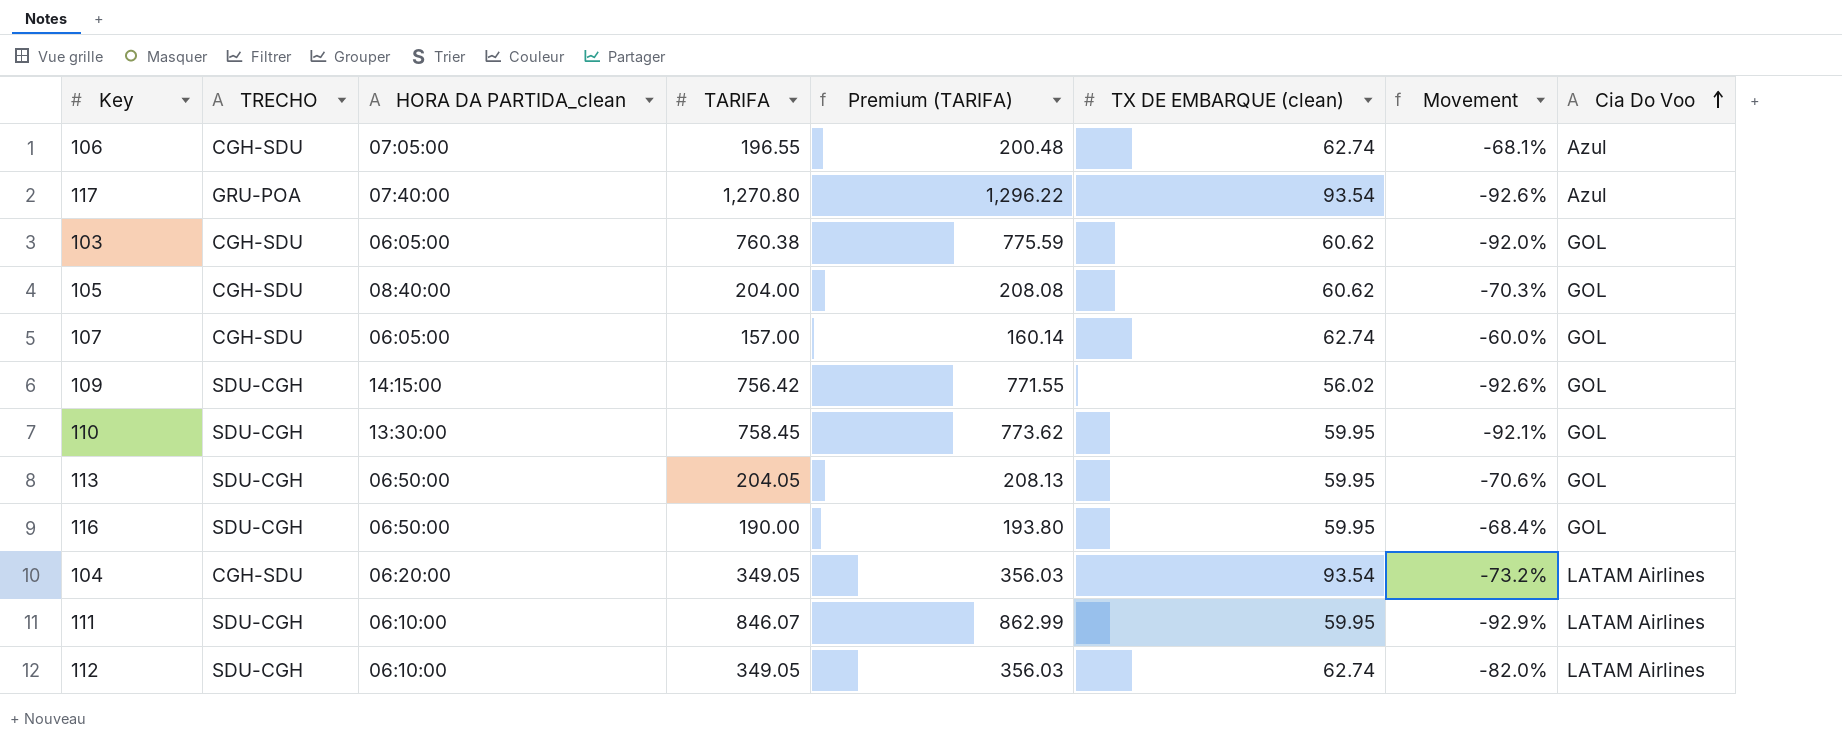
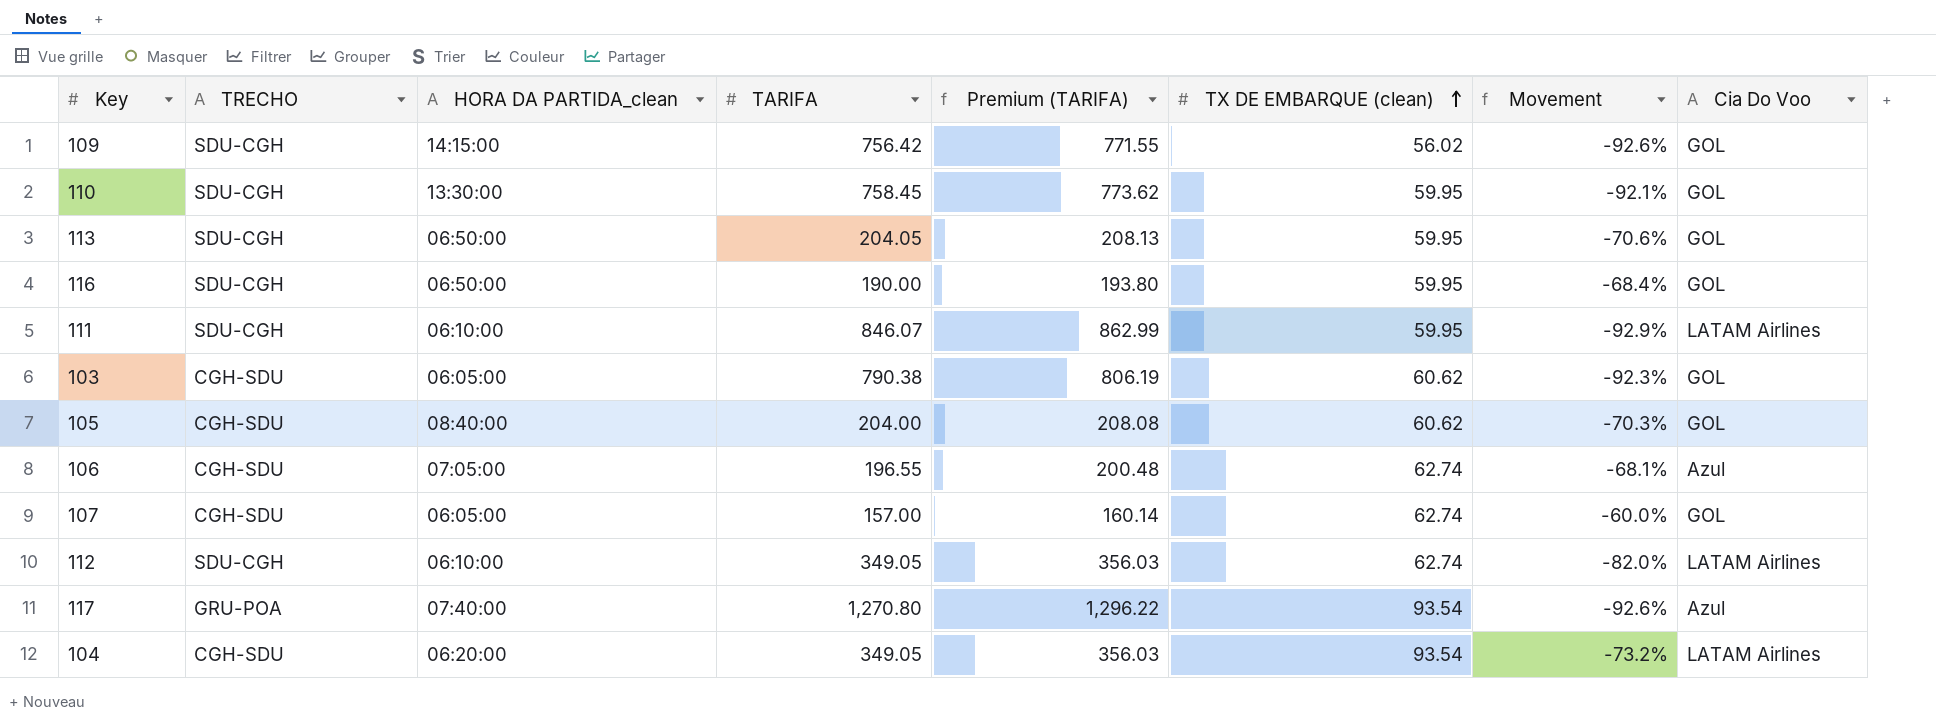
row order: Cia Do Voo ascending -> TX DE EMBARQUE (clean) ascending
103 | TARIFA: 760.38 -> 790.38
103 | Premium (TARIFA): 775.59 -> 806.19
103 | Movement: -92.0% -> -92.3%

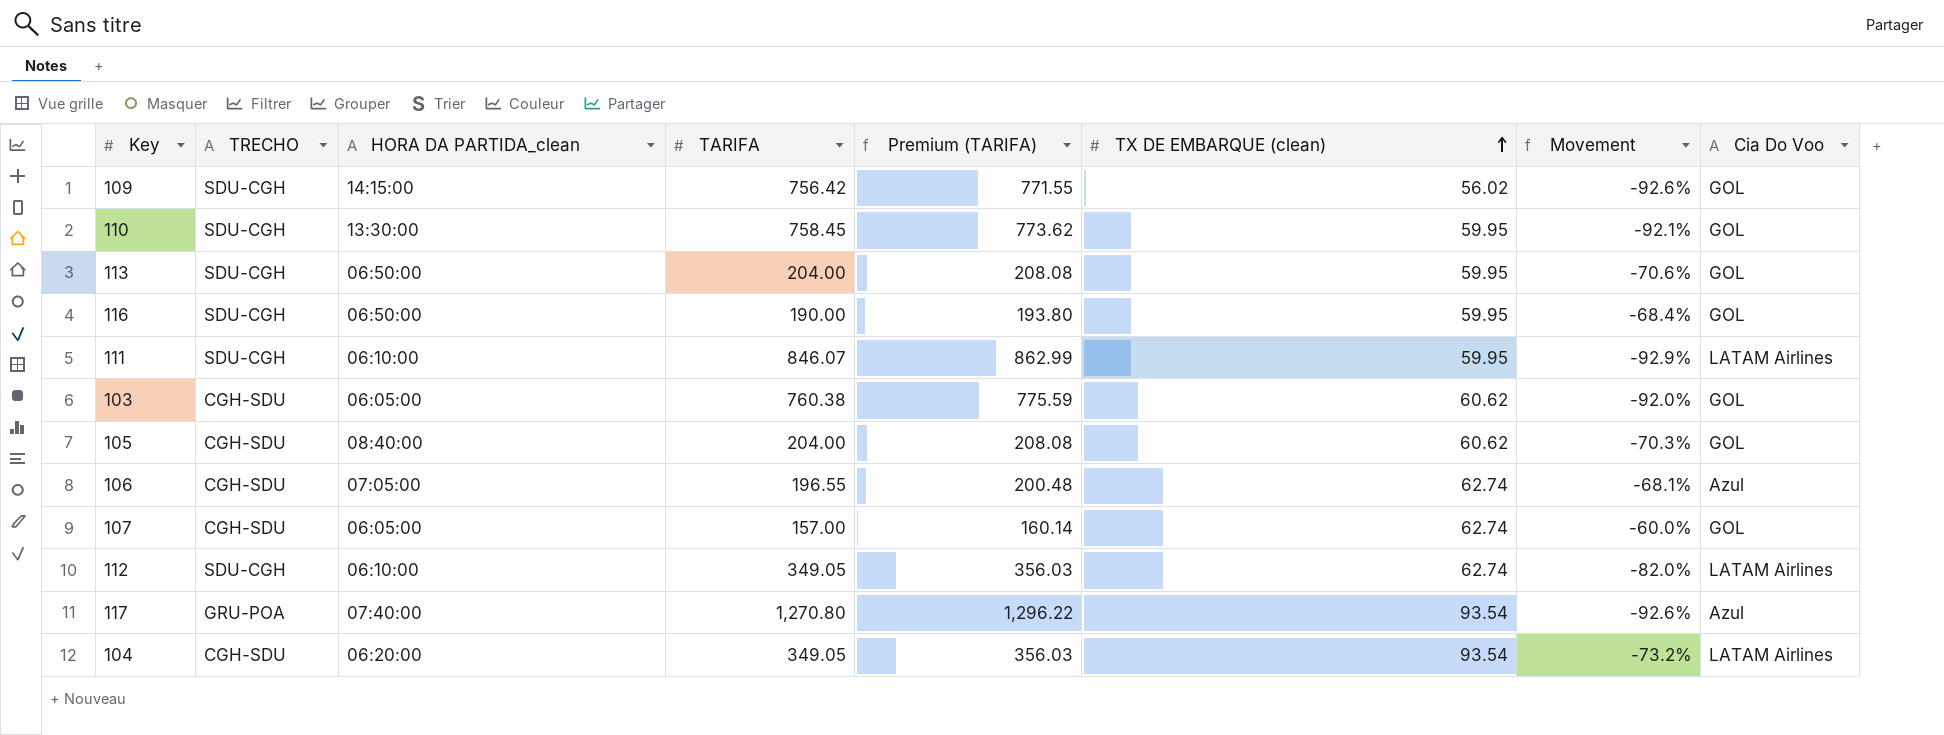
113 | TARIFA: 204.05 -> 204.00
113 | Premium (TARIFA): 208.13 -> 208.08
103 | TARIFA: 790.38 -> 760.38
103 | Premium (TARIFA): 806.19 -> 775.59
103 | Movement: -92.3% -> -92.0%

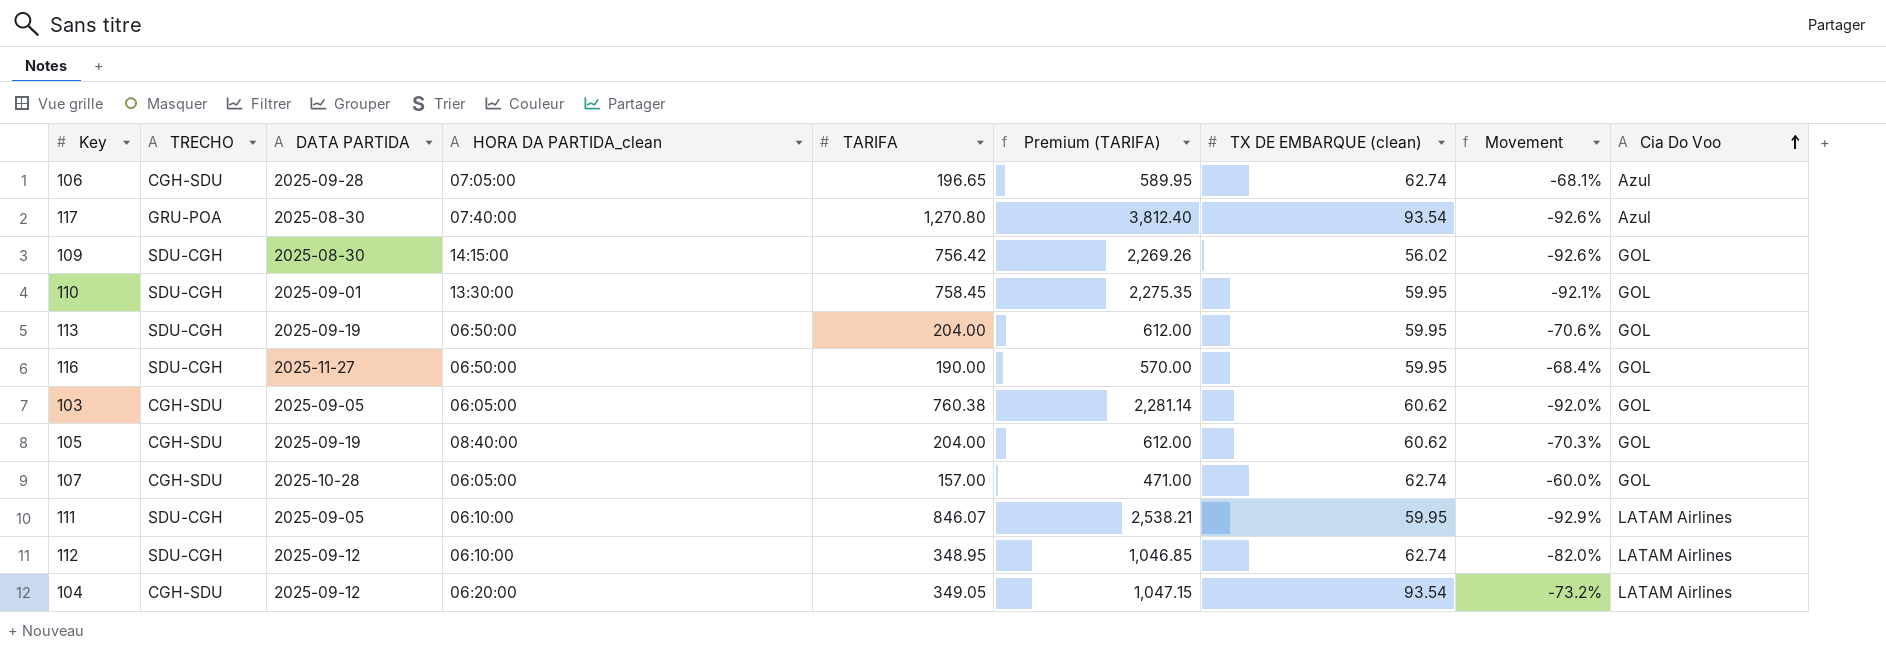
row order: TX DE EMBARQUE (clean) ascending -> Cia Do Voo ascending
column DATA PARTIDA | position: none -> 3
column Premium (TARIFA) | formula: [TARIFA] * 1.02 -> [TARIFA] * 3
106 | TARIFA: 196.55 -> 196.65
112 | TARIFA: 349.05 -> 348.95

